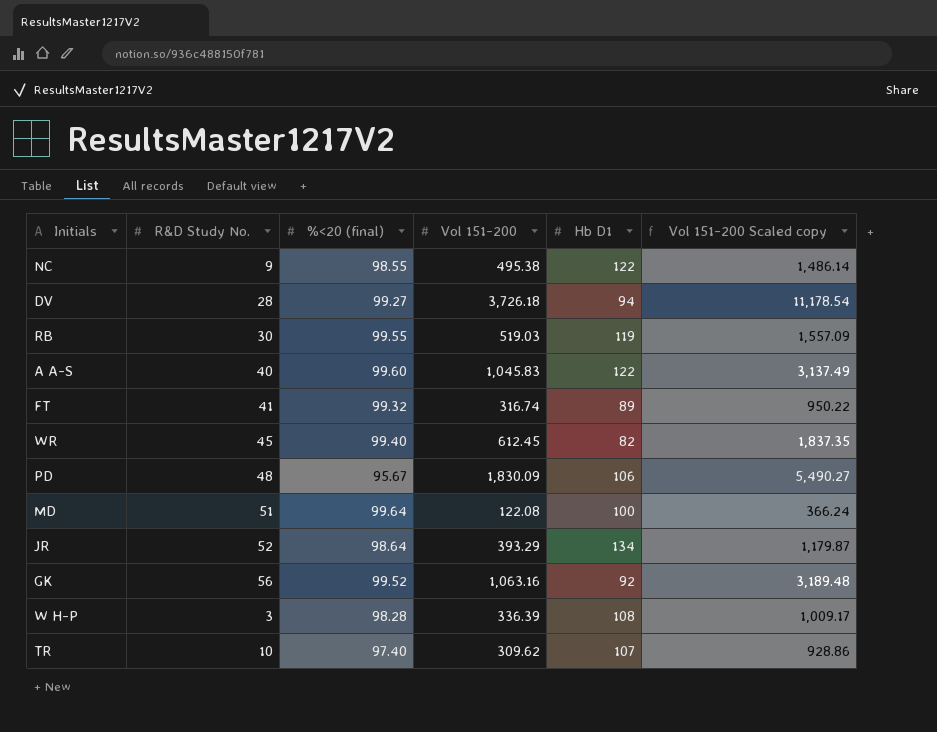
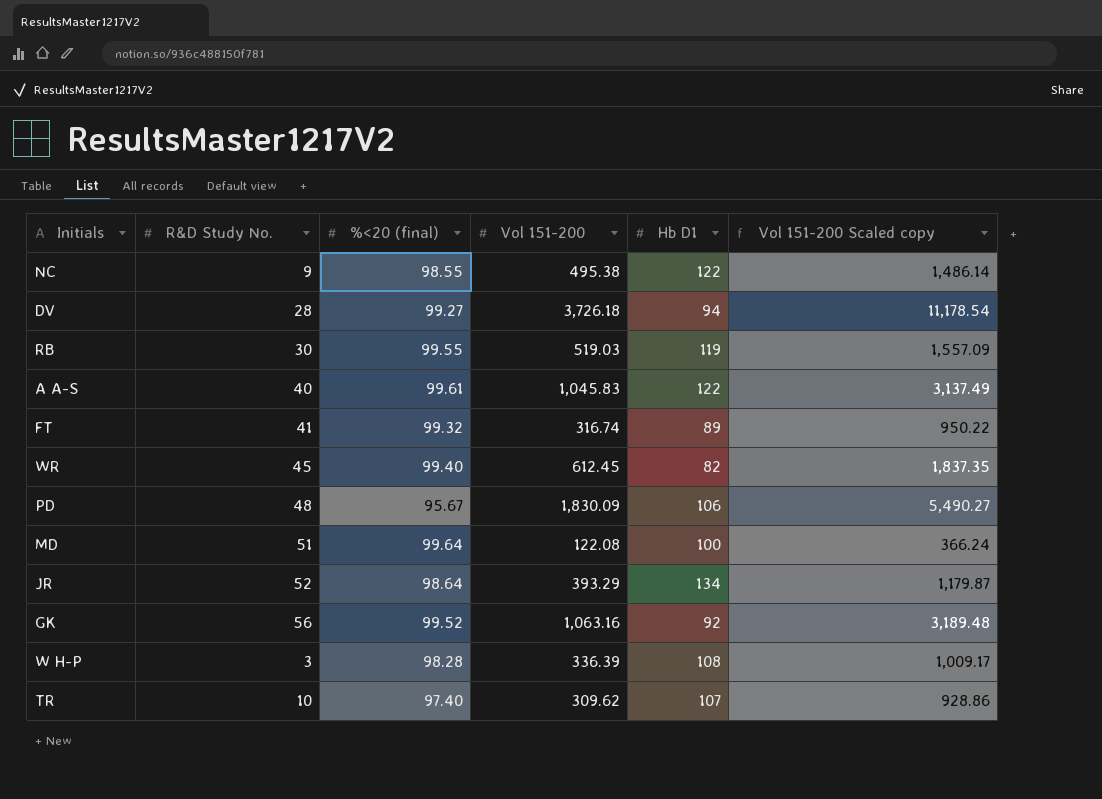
A A-S | %<20 (final): 99.60 -> 99.61

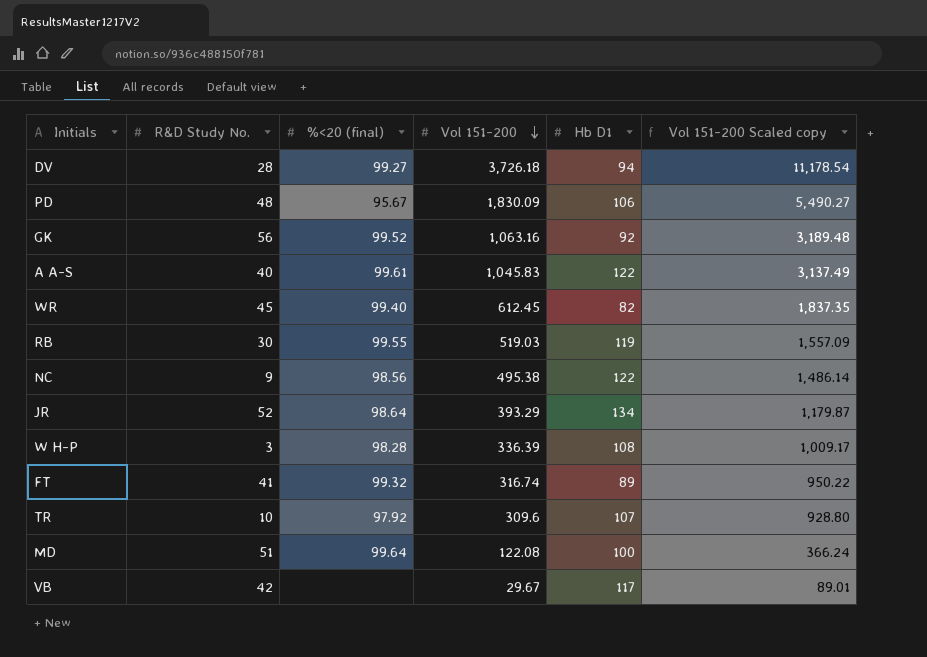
row order: none -> Vol 151-200 descending
NC | %<20 (final): 98.55 -> 98.56
TR | %<20 (final): 97.40 -> 97.92
TR | Vol 151-200: 309.62 -> 309.6
TR | Vol 151-200 Scaled copy: 928.86 -> 928.80
row VB: none -> 42 | none | 29.67 | 117 | 89.01

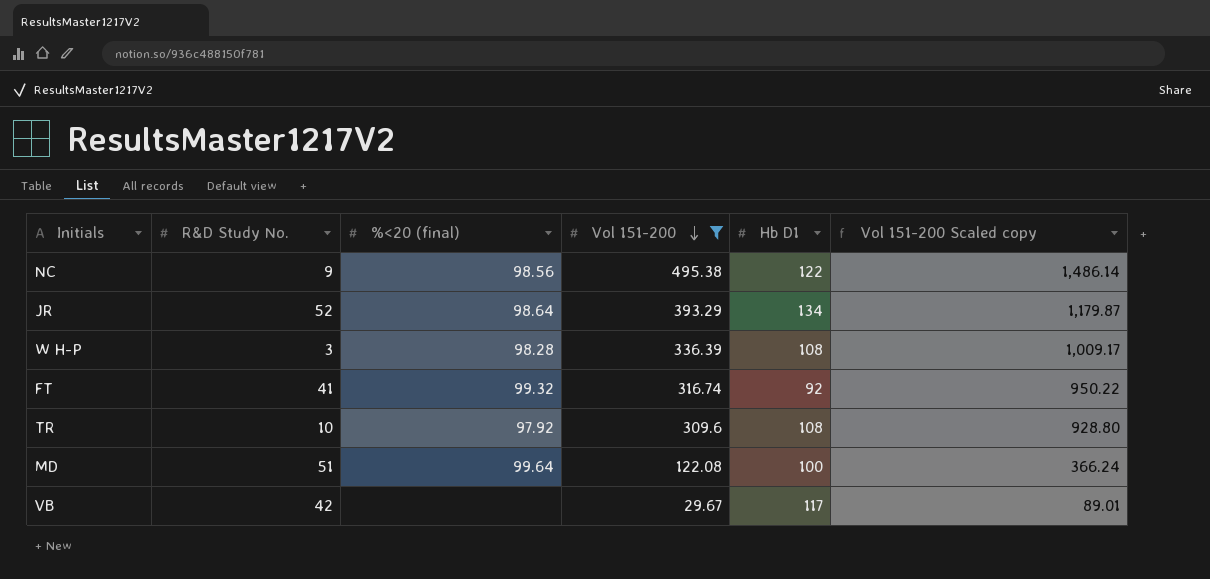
filter: none -> Vol 151-200 <= 495.38
FT | Hb D1: 89 -> 92
TR | Hb D1: 107 -> 108

